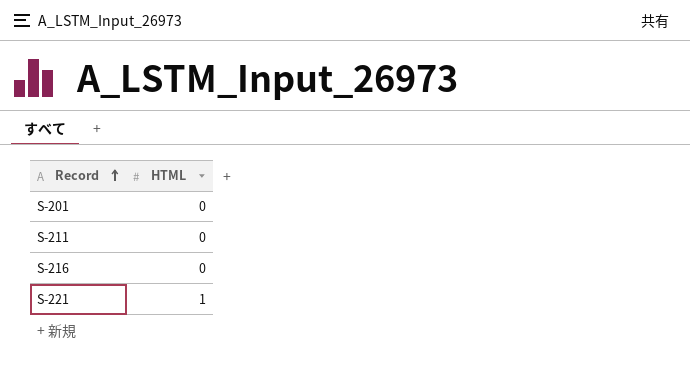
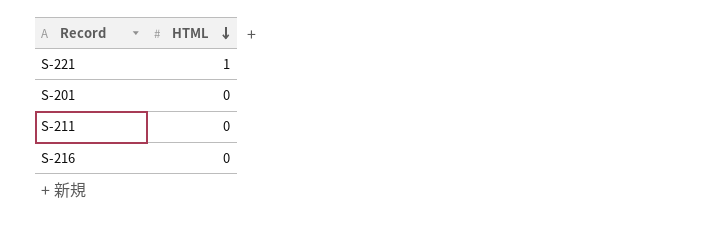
row order: Record ascending -> HTML descending

